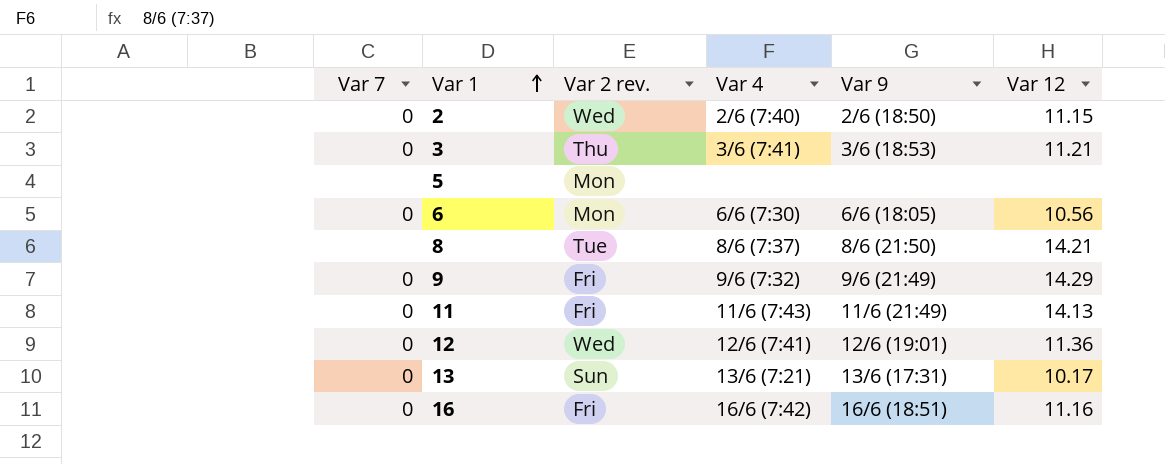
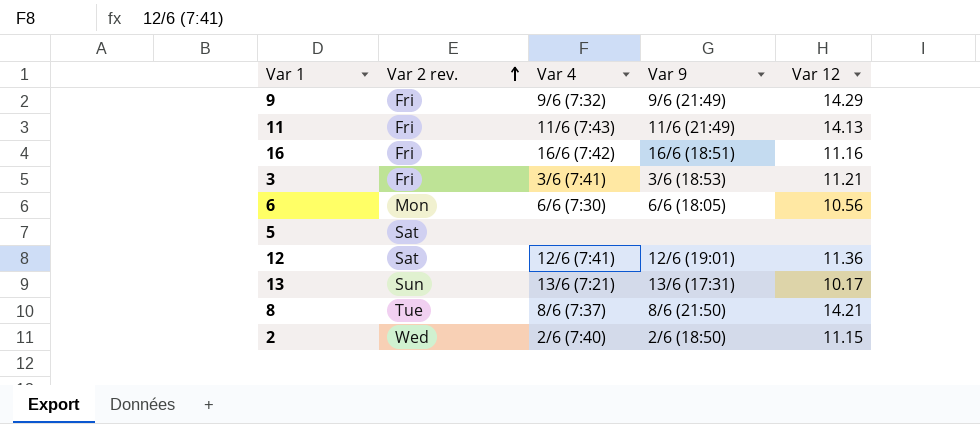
row order: Var 1 ascending -> Var 2 rev. ascending
column Var 7 | position: 1 -> none
3 | Var 2 rev.: Thu -> Fri
5 | Var 2 rev.: Mon -> Sat
12 | Var 2 rev.: Wed -> Sat

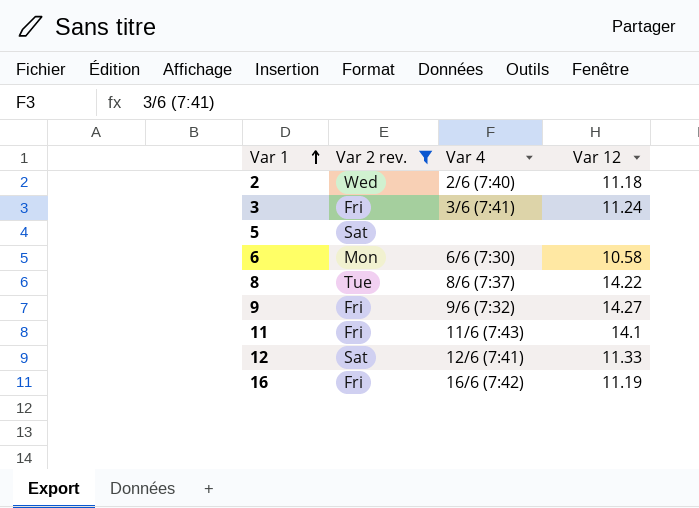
filter: none -> Var 2 rev. != Sun
row order: Var 2 rev. ascending -> Var 1 ascending
column Var 9 | position: 4 -> none
2 | Var 12: 11.15 -> 11.18
3 | Var 12: 11.21 -> 11.24
6 | Var 12: 10.56 -> 10.58
8 | Var 12: 14.21 -> 14.22
9 | Var 12: 14.29 -> 14.27
11 | Var 12: 14.13 -> 14.1
12 | Var 12: 11.36 -> 11.33
16 | Var 12: 11.16 -> 11.19

